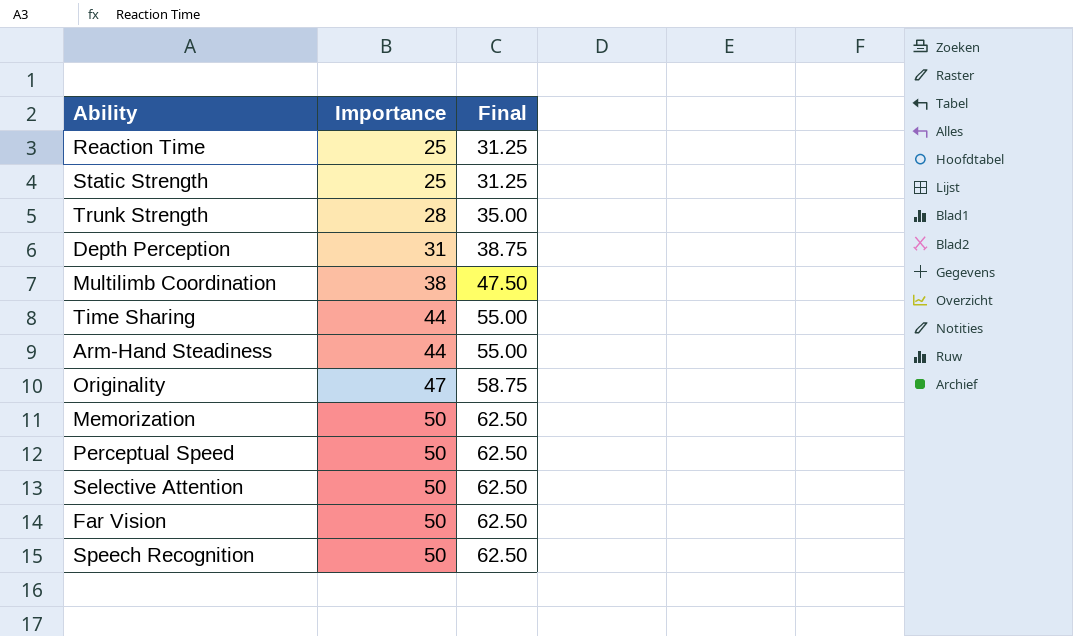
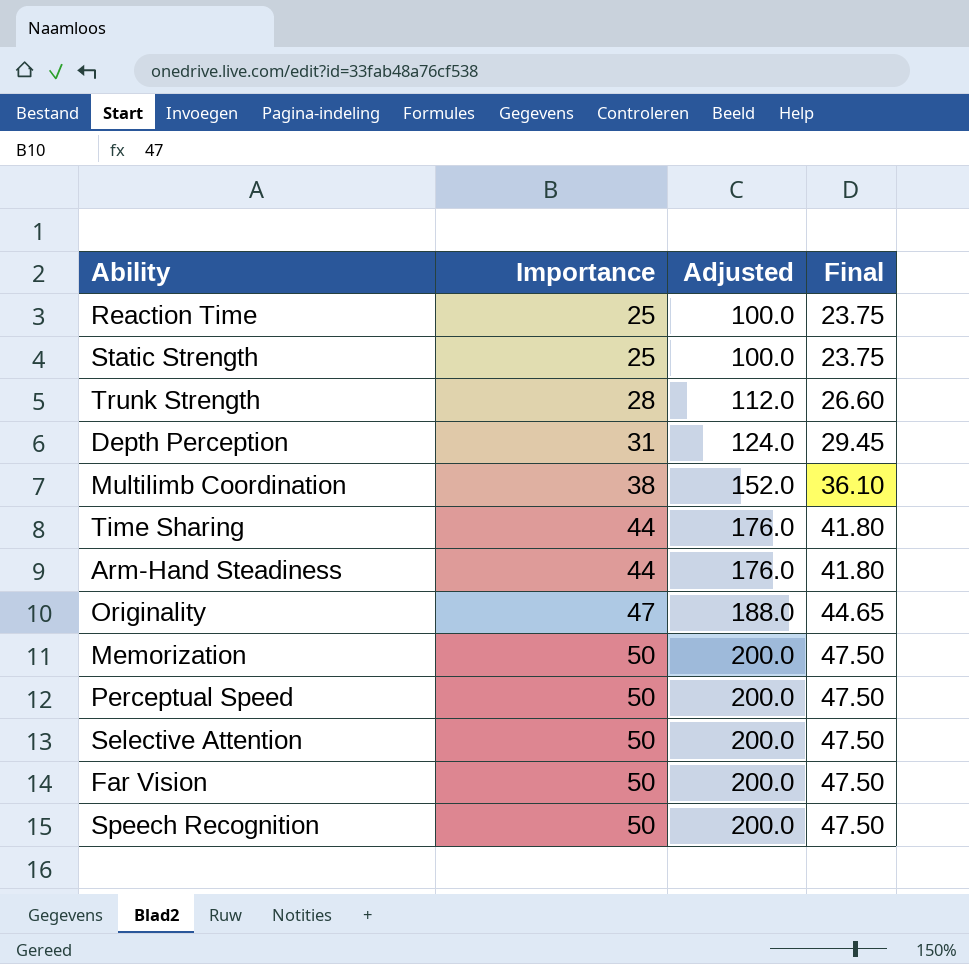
column Adjusted | formula: none -> [Importance] * 4
column Final | formula: [Importance] * 1.25 -> [Importance] * 0.95

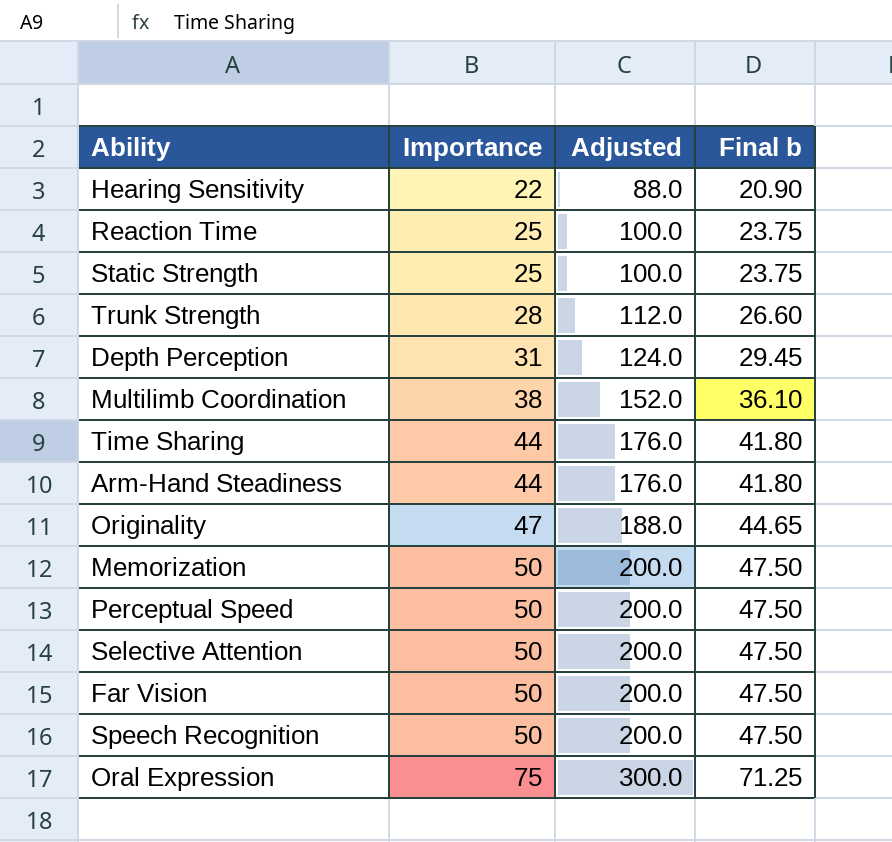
column name: Final -> Final b
row Hearing Sensitivity: none -> 22 | 88.0 | 20.90
row Oral Expression: none -> 75 | 300.0 | 71.25

